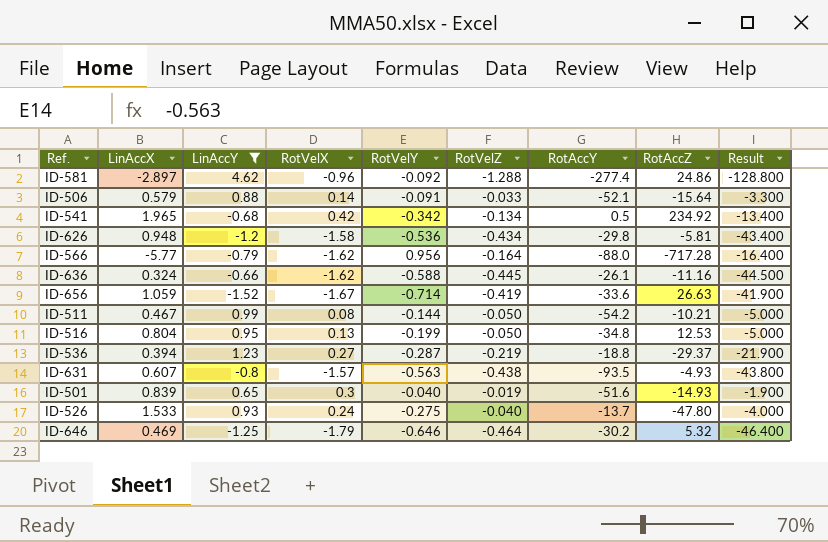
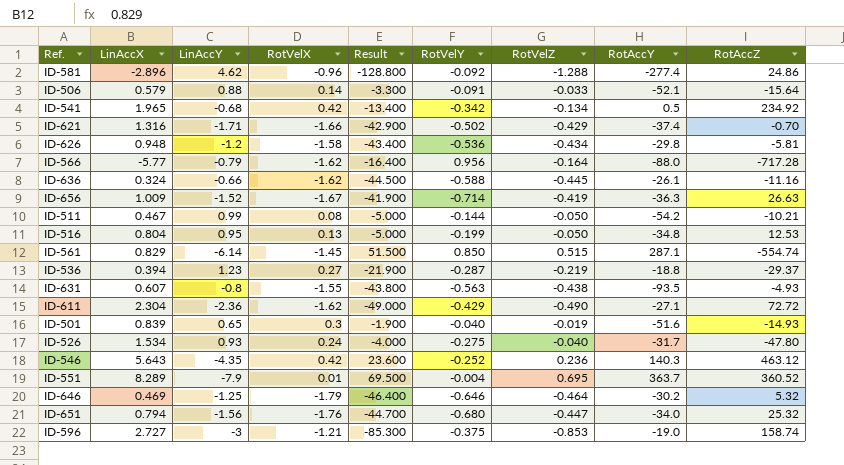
filter: LinAccY >= -1.52 -> none
column Result | position: 9 -> 5
ID-581 | LinAccX: -2.897 -> -2.896
ID-656 | LinAccX: 1.059 -> 1.009
ID-656 | RotAccY: -33.6 -> -36.3
ID-631 | RotVelX: -1.57 -> -1.55
ID-526 | LinAccX: 1.533 -> 1.534
ID-526 | RotAccY: -13.7 -> -31.7

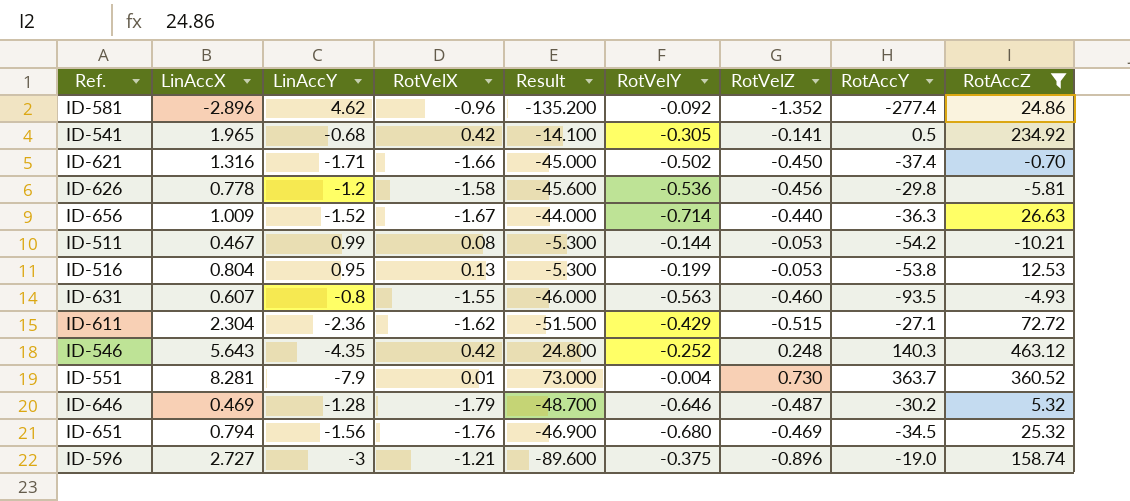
filter: none -> RotAccZ >= -10.21
ID-581 | Result: -128.800 -> -135.200
ID-581 | RotVelZ: -1.288 -> -1.352
ID-541 | Result: -13.400 -> -14.100
ID-541 | RotVelY: -0.342 -> -0.305
ID-541 | RotVelZ: -0.134 -> -0.141
ID-621 | Result: -42.900 -> -45.000
ID-621 | RotVelZ: -0.429 -> -0.450
ID-626 | LinAccX: 0.948 -> 0.778
ID-626 | Result: -43.400 -> -45.600
ID-626 | RotVelZ: -0.434 -> -0.456
ID-656 | Result: -41.900 -> -44.000
ID-656 | RotVelZ: -0.419 -> -0.440
ID-511 | Result: -5.000 -> -5.300
ID-511 | RotVelZ: -0.050 -> -0.053
ID-516 | Result: -5.000 -> -5.300
ID-516 | RotVelZ: -0.050 -> -0.053
ID-516 | RotAccY: -34.8 -> -53.8
ID-631 | Result: -43.800 -> -46.000
ID-631 | RotVelZ: -0.438 -> -0.460
ID-611 | Result: -49.000 -> -51.500
ID-611 | RotVelZ: -0.490 -> -0.515
ID-546 | Result: 23.600 -> 24.800
ID-546 | RotVelZ: 0.236 -> 0.248
ID-551 | LinAccX: 8.289 -> 8.281
ID-551 | Result: 69.500 -> 73.000
ID-551 | RotVelZ: 0.695 -> 0.730
ID-646 | LinAccY: -1.25 -> -1.28
ID-646 | Result: -46.400 -> -48.700
ID-646 | RotVelZ: -0.464 -> -0.487
ID-651 | Result: -44.700 -> -46.900
ID-651 | RotVelZ: -0.447 -> -0.469
ID-651 | RotAccY: -34.0 -> -34.5
ID-596 | Result: -85.300 -> -89.600
ID-596 | RotVelZ: -0.853 -> -0.896

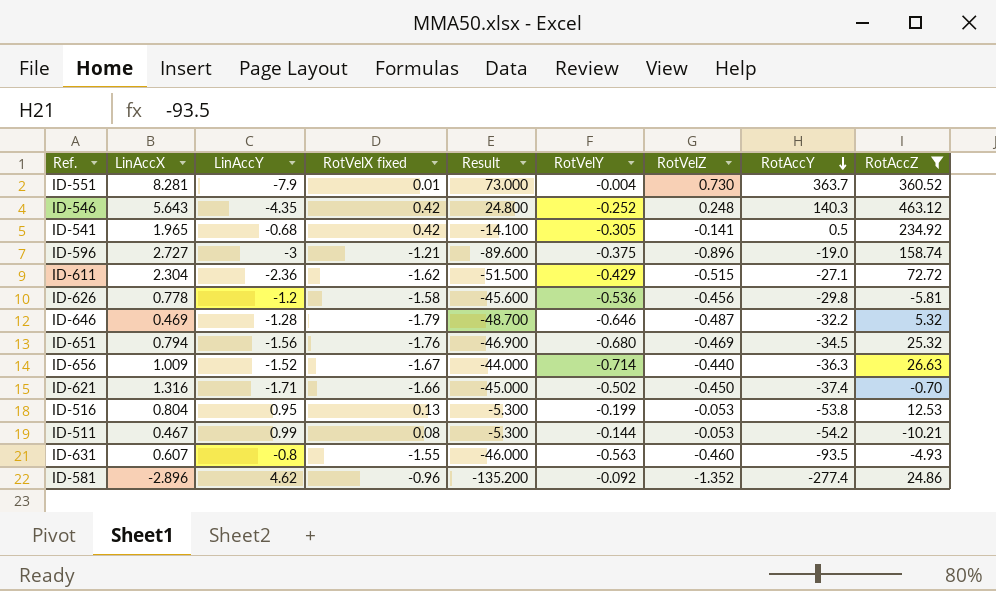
row order: none -> RotAccY descending
column name: RotVelX -> RotVelX fixed
ID-646 | RotAccY: -30.2 -> -32.2

